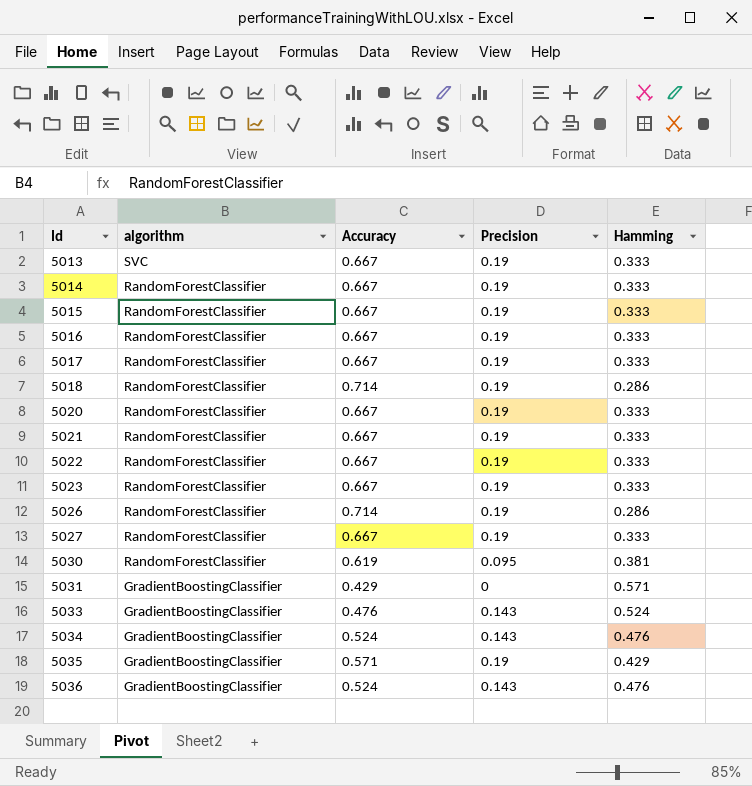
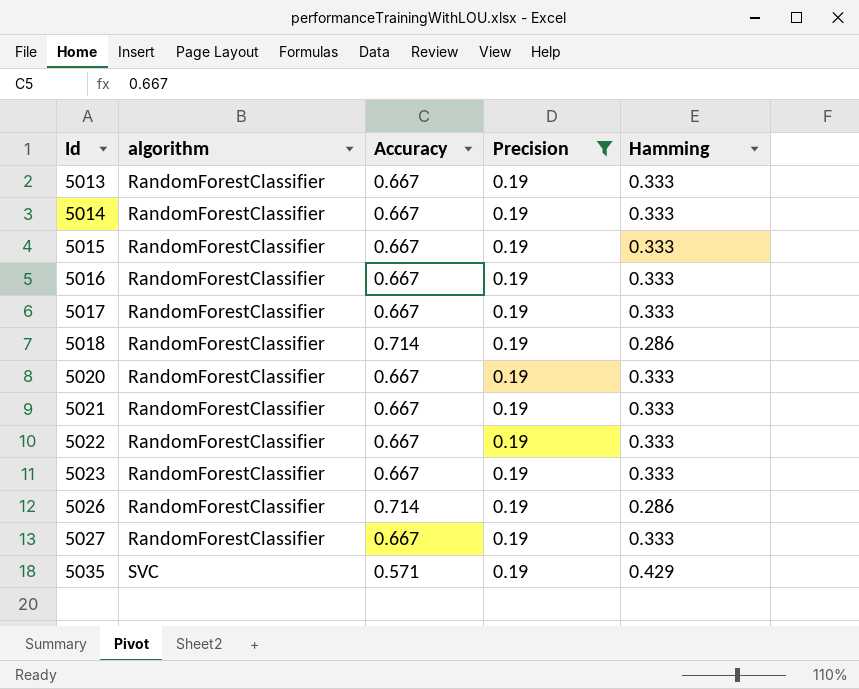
filter: none -> Precision = 0.19
5013 | algorithm: SVC -> RandomForestClassifier
5035 | algorithm: GradientBoostingClassifier -> SVC

